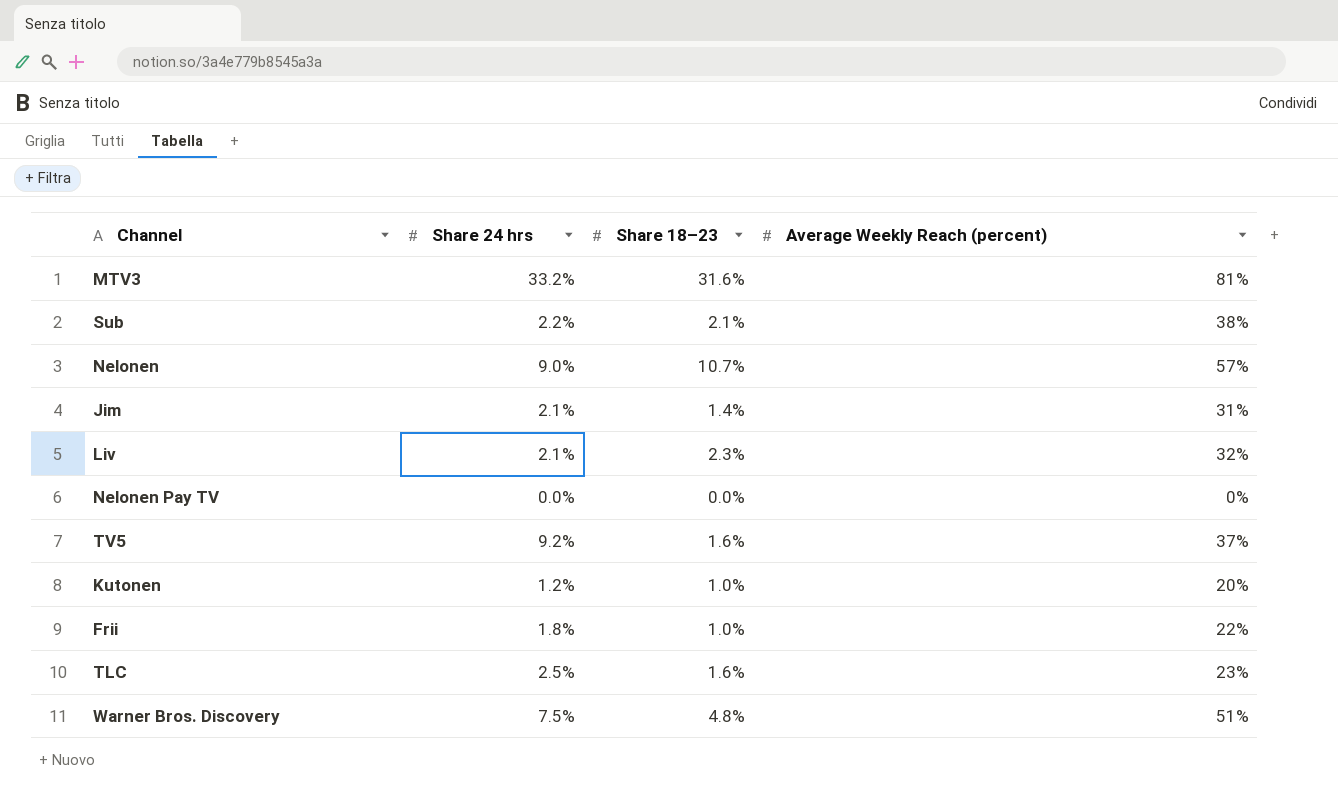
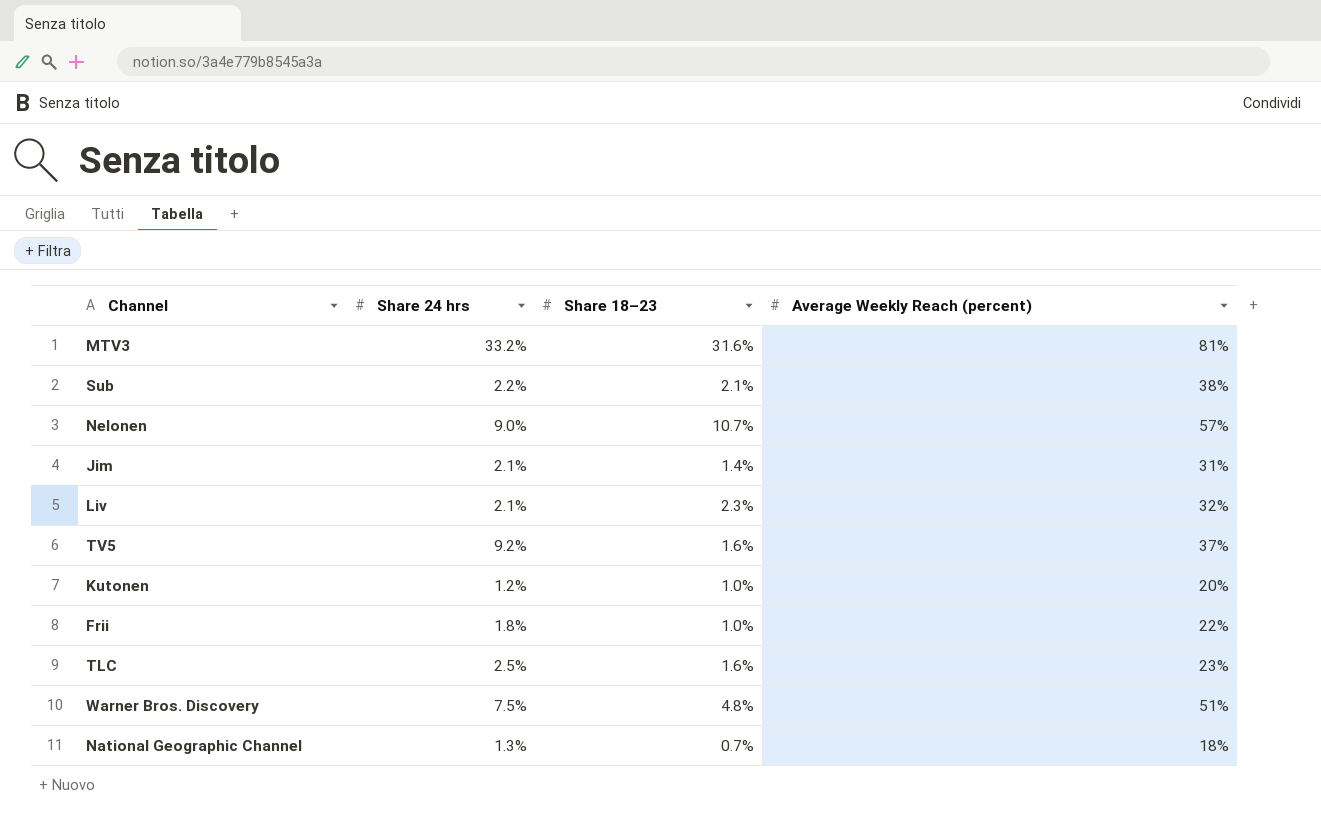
row Nelonen Pay TV: 0.0% | 0.0% | 0% -> none
row National Geographic Channel: none -> 1.3% | 0.7% | 18%

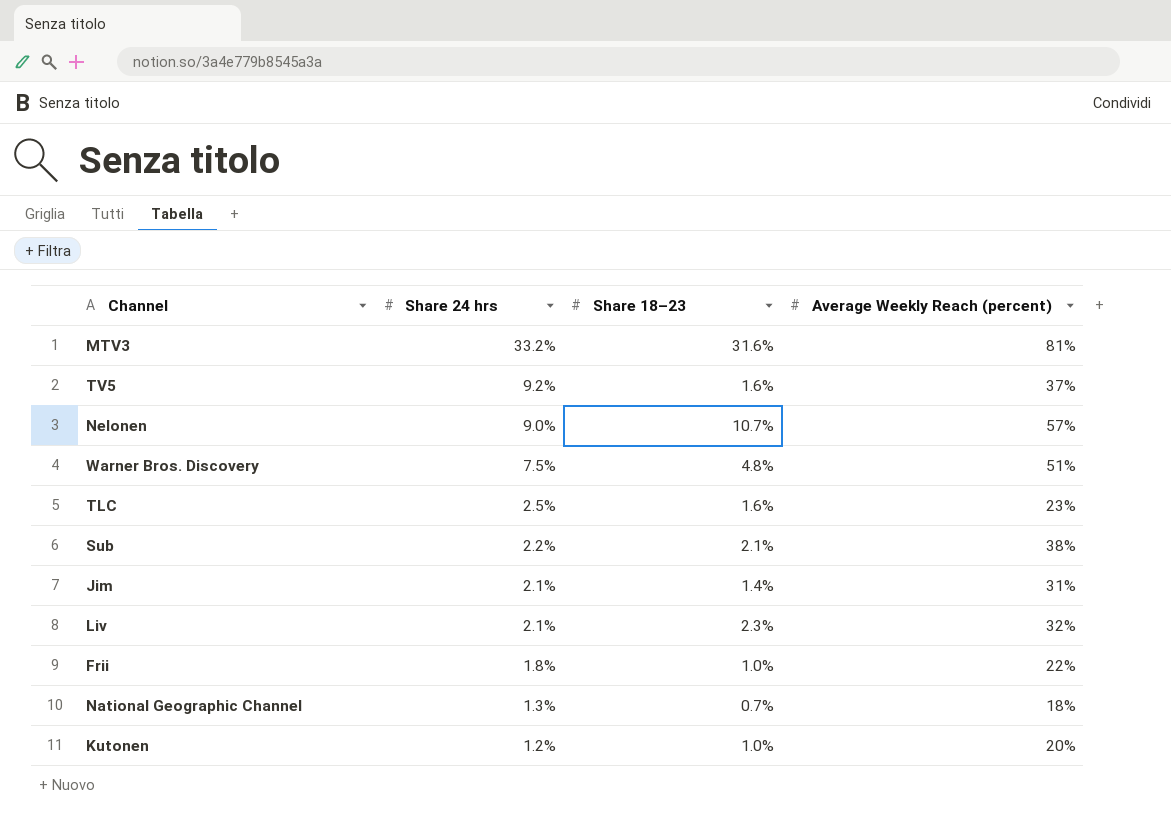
row order: none -> Share 24 hrs descending

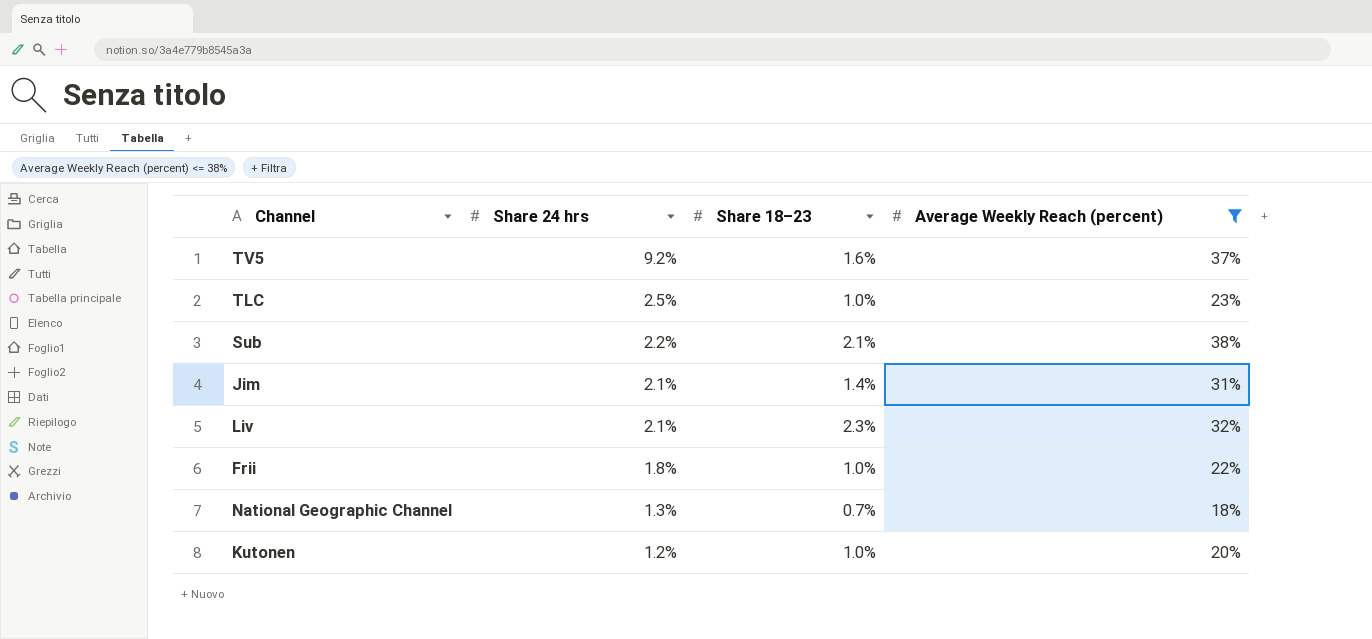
filter: none -> Average Weekly Reach (percent) <= 38%
TLC | Share 18–23: 1.6% -> 1.0%

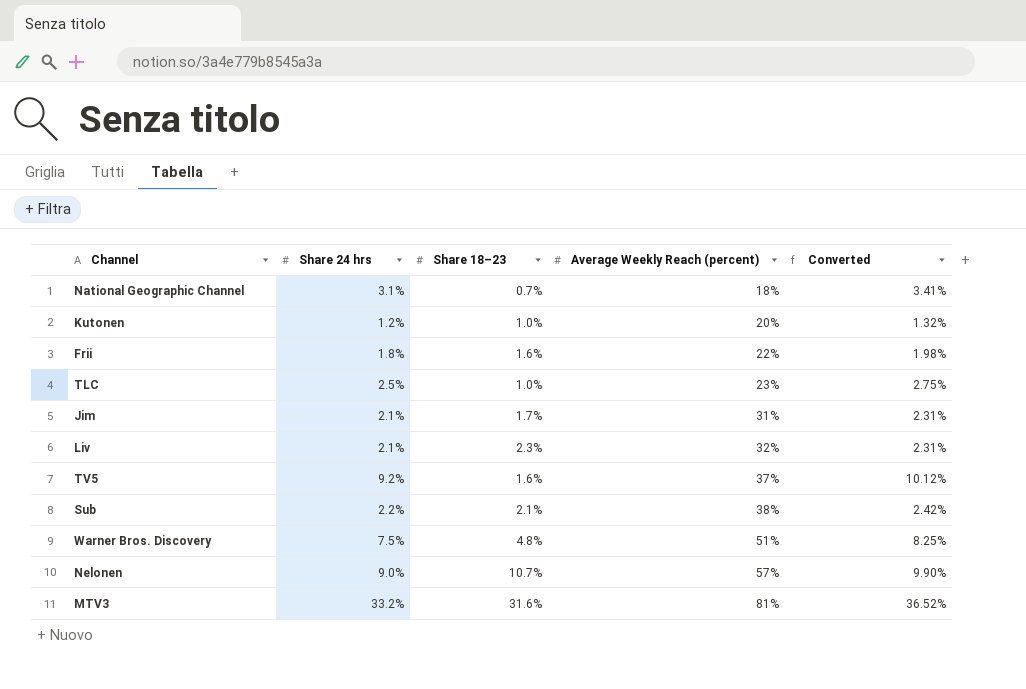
filter: Average Weekly Reach (percent) <= 38% -> none
row order: Share 24 hrs descending -> Average Weekly Reach (percent) ascending
column Converted | formula: none -> [Share 24 hrs] * 1.1
National Geographic Channel | Share 24 hrs: 1.3% -> 3.1%
Frii | Share 18–23: 1.0% -> 1.6%
Jim | Share 18–23: 1.4% -> 1.7%

